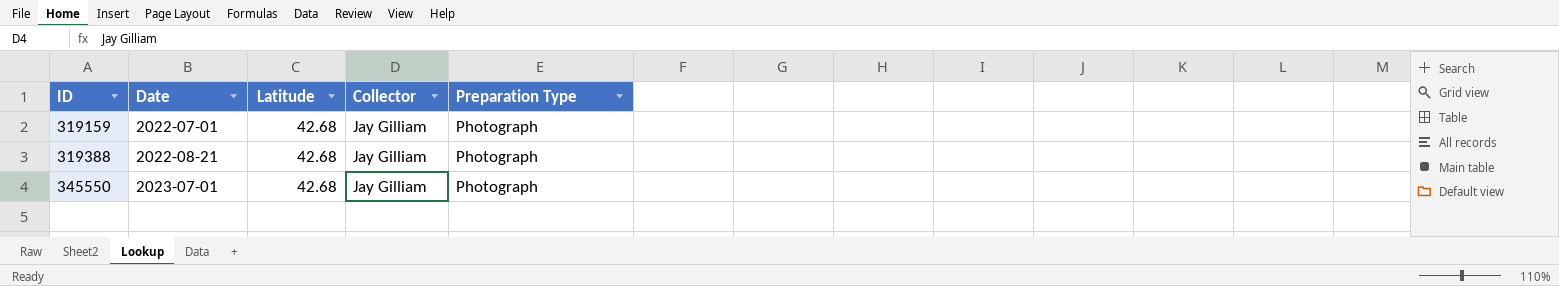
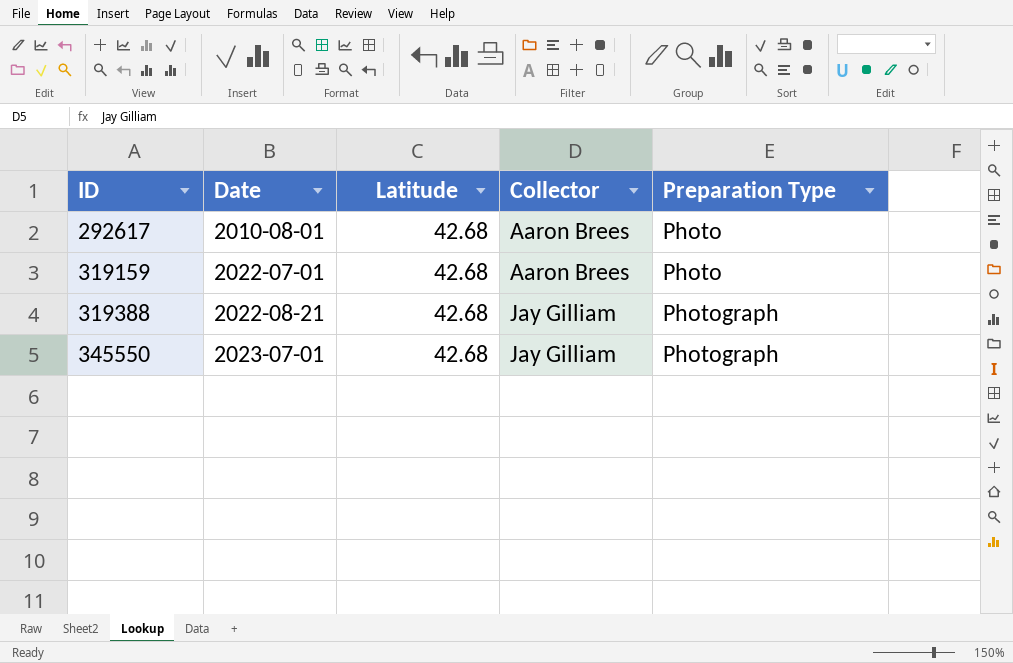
row 292617: none -> 2010-08-01 | 42.68 | Aaron Brees | Photo
319159 | Collector: Jay Gilliam -> Aaron Brees
319159 | Preparation Type: Photograph -> Photo

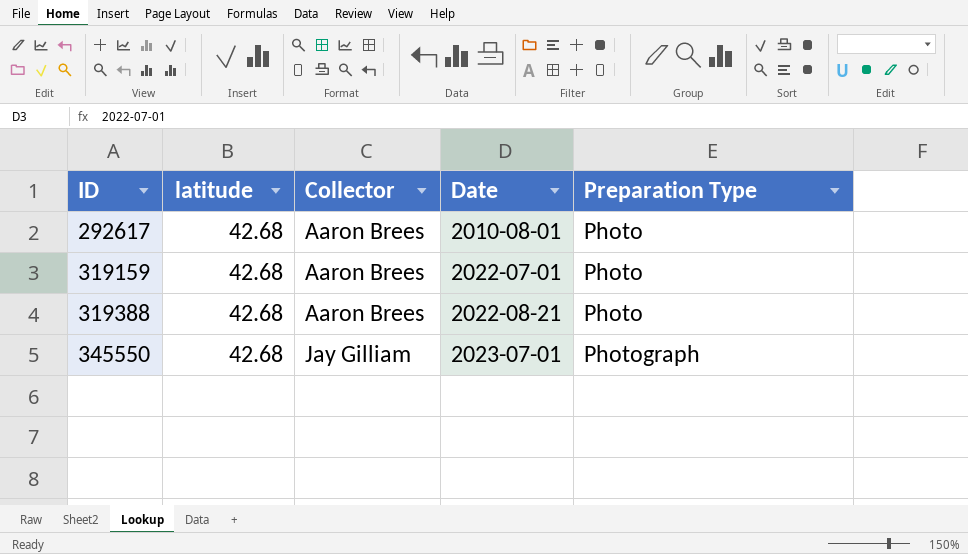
column name: Latitude -> latitude
column Date | position: 2 -> 4
319388 | Collector: Jay Gilliam -> Aaron Brees
319388 | Preparation Type: Photograph -> Photo

